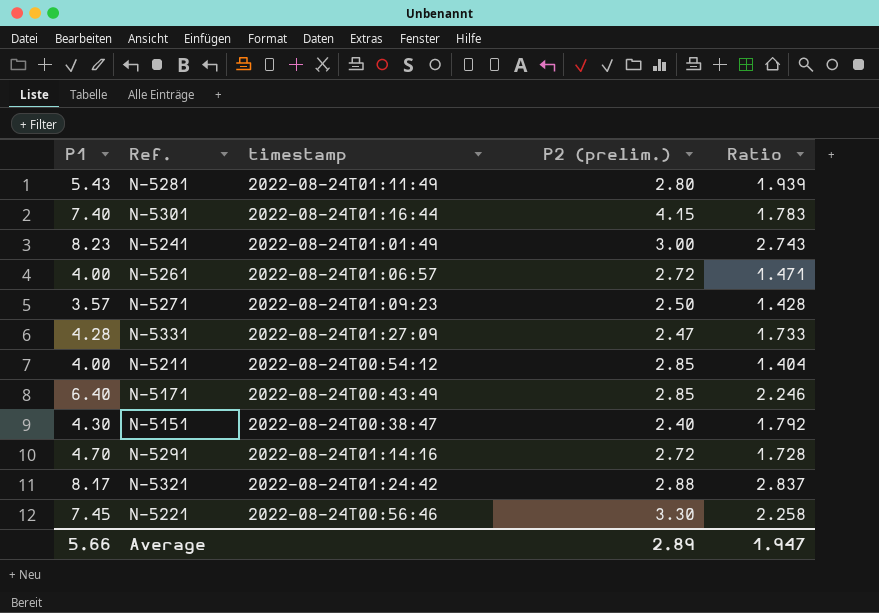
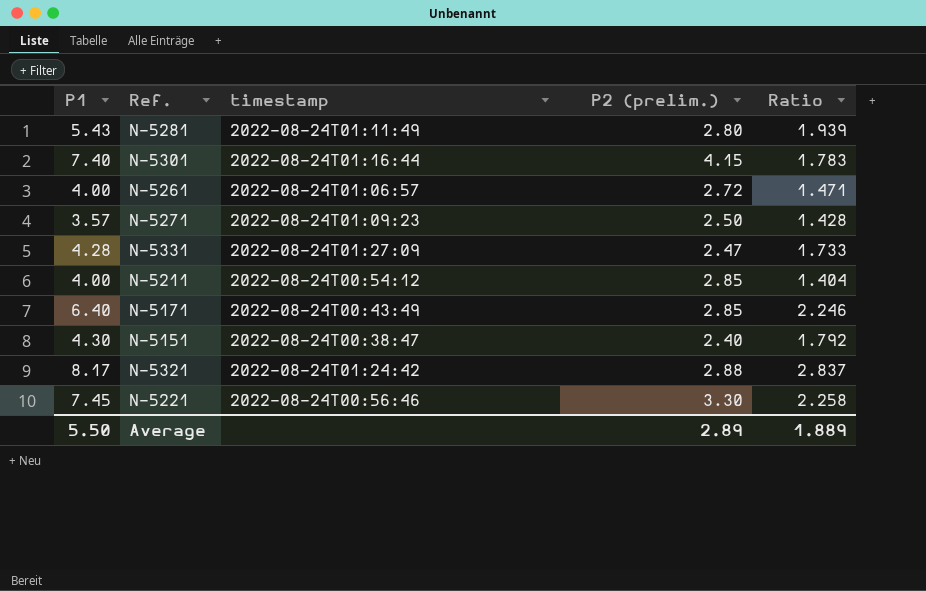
row N-5241: 8.23 | 2022-08-24T01:01:49 | 3.00 | 2.743 -> none
row N-5291: 4.70 | 2022-08-24T01:14:16 | 2.72 | 1.728 -> none
Average | P1: 5.66 -> 5.50
Average | Ratio: 1.947 -> 1.889

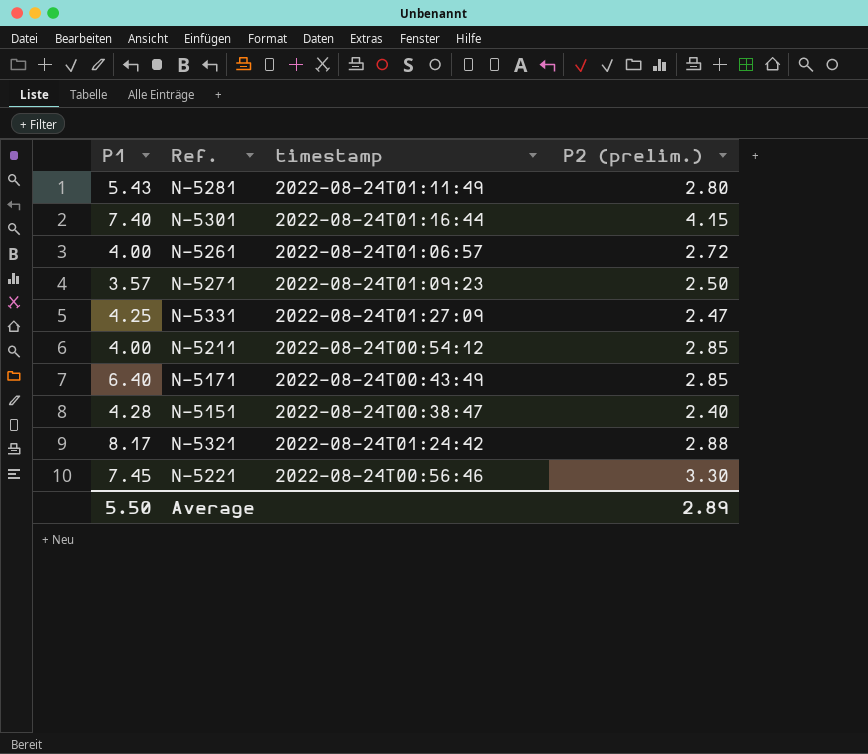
column Ratio | formula: [P1] / [P2 (prelim.)] -> none
N-5331 | P1: 4.28 -> 4.25
N-5151 | P1: 4.30 -> 4.28

